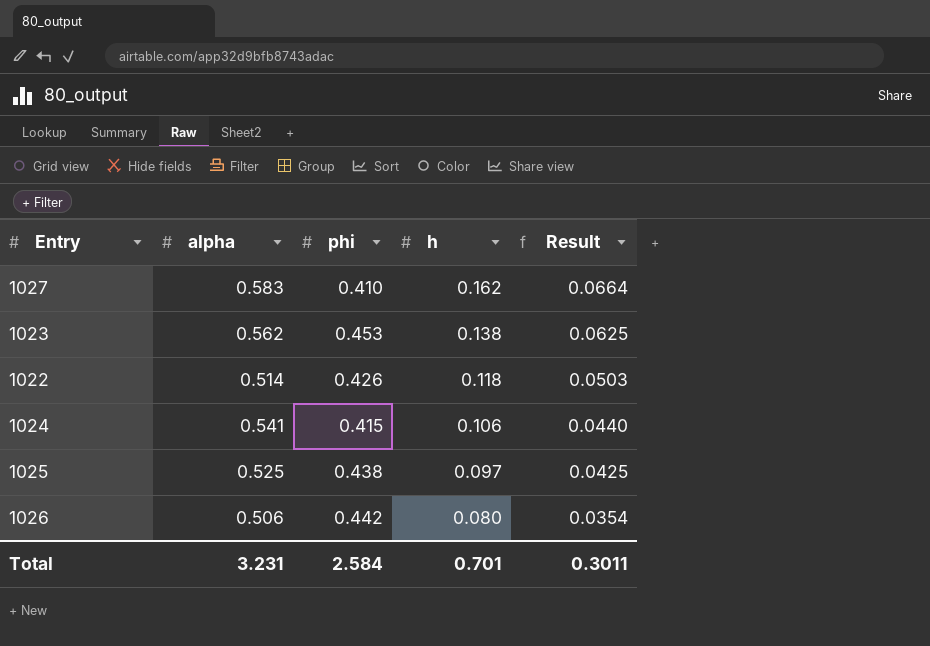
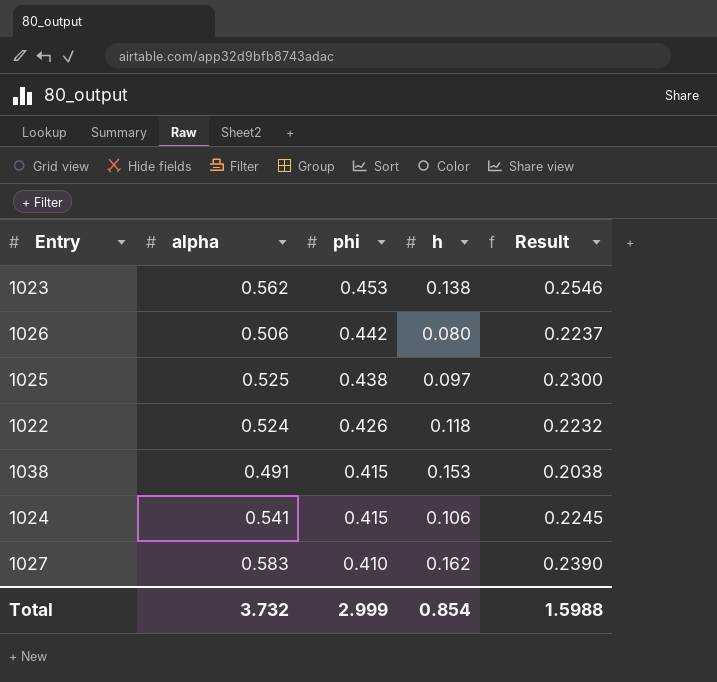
row order: h descending -> phi descending
column Result | formula: [phi] * [h] -> [alpha] * [phi]
1022 | alpha: 0.514 -> 0.524
row 1038: none -> 0.491 | 0.415 | 0.153 | 0.2038
Total | alpha: 3.231 -> 3.732
Total | phi: 2.584 -> 2.999
Total | h: 0.701 -> 0.854
Total | Result: 0.3011 -> 1.5988

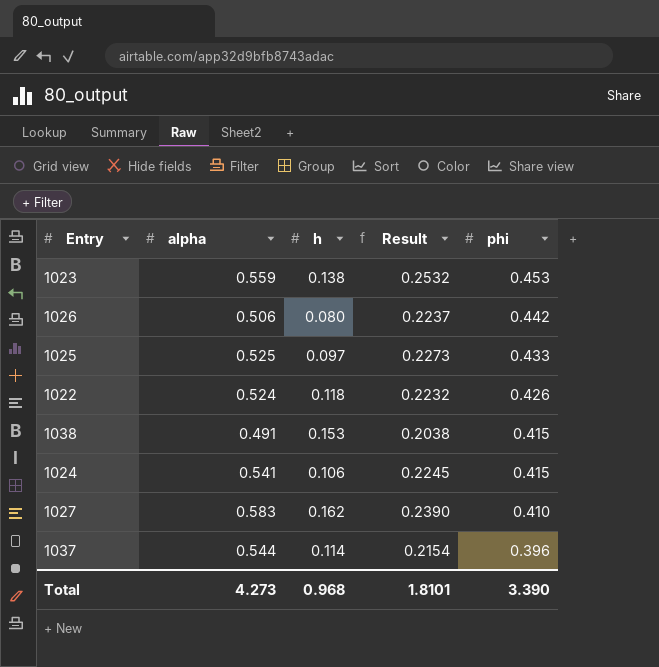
column phi | position: 3 -> 5
1023 | alpha: 0.562 -> 0.559
1023 | Result: 0.2546 -> 0.2532
1025 | Result: 0.2300 -> 0.2273
1025 | phi: 0.438 -> 0.433
row 1037: none -> 0.544 | 0.114 | 0.2154 | 0.396
Total | alpha: 3.732 -> 4.273
Total | h: 0.854 -> 0.968
Total | Result: 1.5988 -> 1.8101
Total | phi: 2.999 -> 3.390

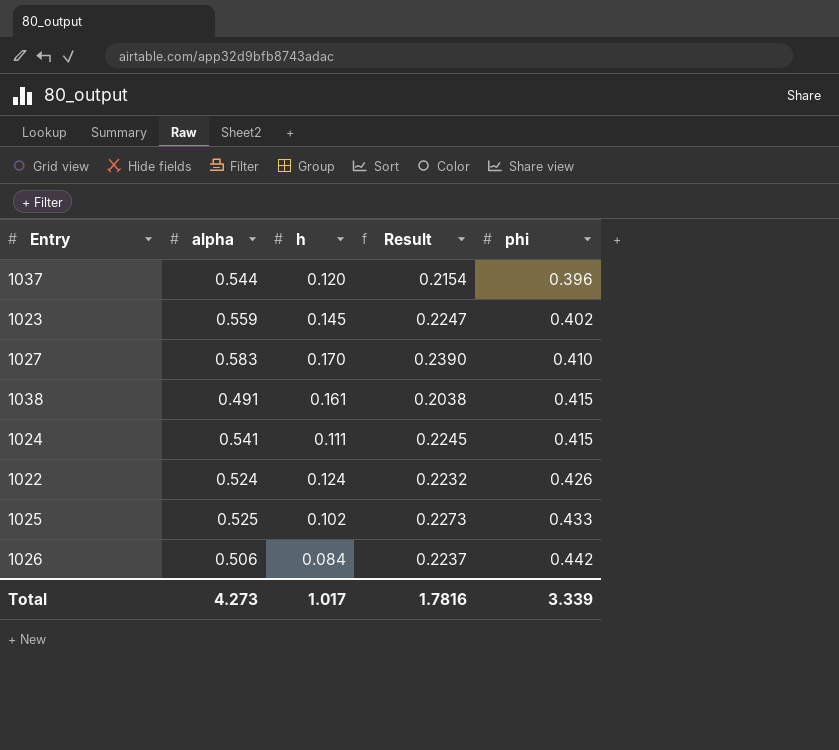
row order: phi descending -> phi ascending
1037 | h: 0.114 -> 0.120
1023 | h: 0.138 -> 0.145
1023 | Result: 0.2532 -> 0.2247
1023 | phi: 0.453 -> 0.402
1027 | h: 0.162 -> 0.170
1038 | h: 0.153 -> 0.161
1024 | h: 0.106 -> 0.111
1022 | h: 0.118 -> 0.124
1025 | h: 0.097 -> 0.102
1026 | h: 0.080 -> 0.084
Total | h: 0.968 -> 1.017
Total | Result: 1.8101 -> 1.7816
Total | phi: 3.390 -> 3.339

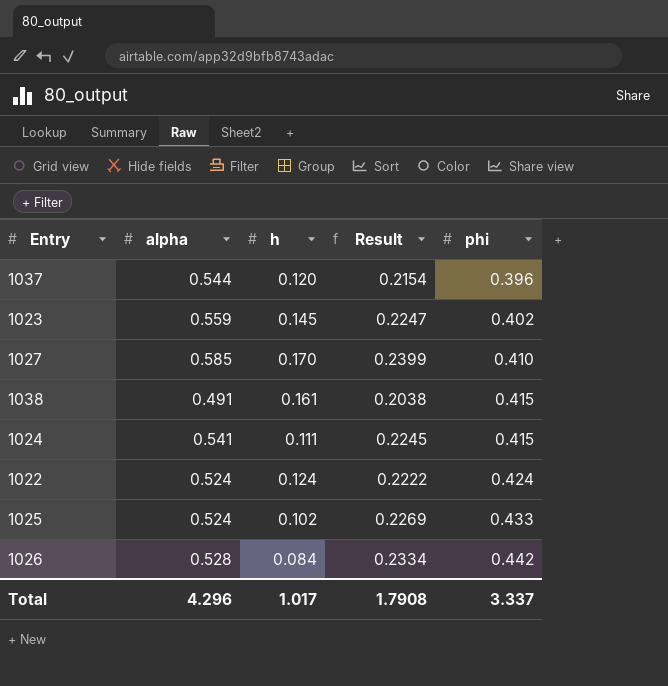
1027 | alpha: 0.583 -> 0.585
1027 | Result: 0.2390 -> 0.2399
1022 | Result: 0.2232 -> 0.2222
1022 | phi: 0.426 -> 0.424
1025 | alpha: 0.525 -> 0.524
1025 | Result: 0.2273 -> 0.2269
1026 | alpha: 0.506 -> 0.528
1026 | Result: 0.2237 -> 0.2334
Total | alpha: 4.273 -> 4.296
Total | Result: 1.7816 -> 1.7908
Total | phi: 3.339 -> 3.337

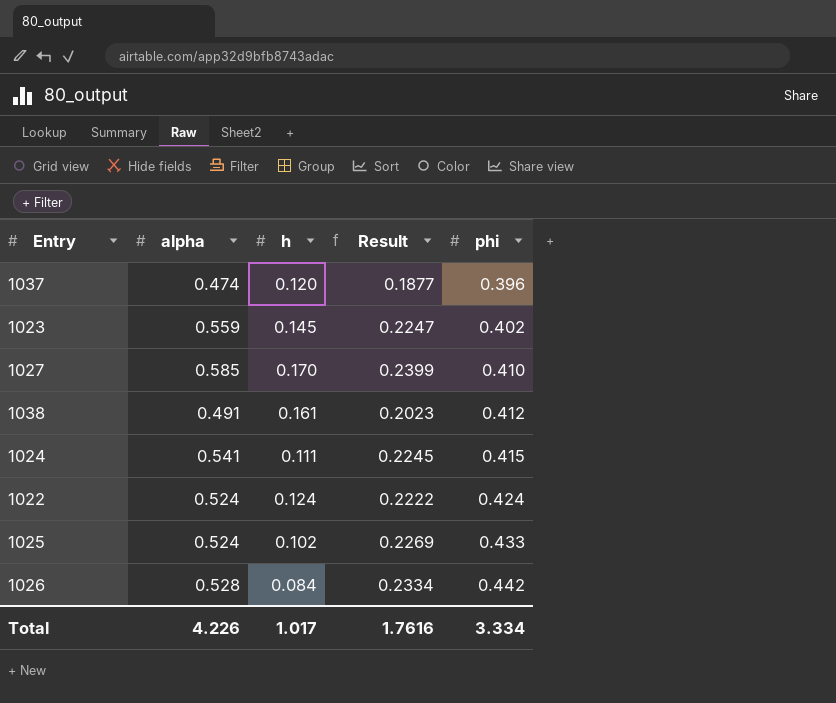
1037 | alpha: 0.544 -> 0.474
1037 | Result: 0.2154 -> 0.1877
1038 | Result: 0.2038 -> 0.2023
1038 | phi: 0.415 -> 0.412
Total | alpha: 4.296 -> 4.226
Total | Result: 1.7908 -> 1.7616
Total | phi: 3.337 -> 3.334

